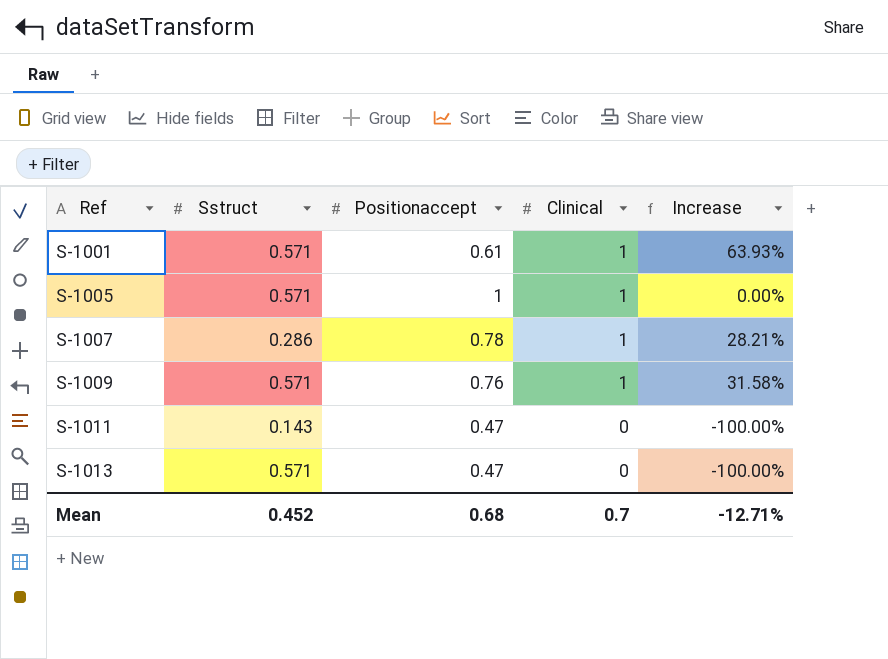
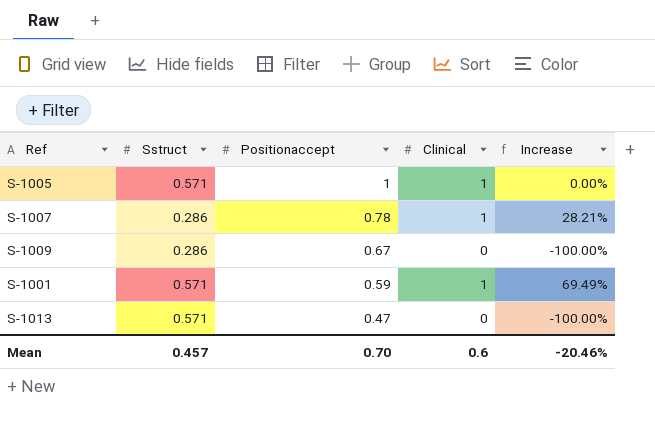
row order: Ref ascending -> Positionaccept descending
row S-1011: 0.143 | 0.47 | 0 | -100.00% -> none
S-1009 | Sstruct: 0.571 -> 0.286
S-1009 | Positionaccept: 0.76 -> 0.67
S-1009 | Clinical: 1 -> 0
S-1009 | Increase: 31.58% -> -100.00%
S-1001 | Positionaccept: 0.61 -> 0.59
S-1001 | Increase: 63.93% -> 69.49%
Mean | Sstruct: 0.452 -> 0.457
Mean | Positionaccept: 0.68 -> 0.70
Mean | Clinical: 0.7 -> 0.6
Mean | Increase: -12.71% -> -20.46%

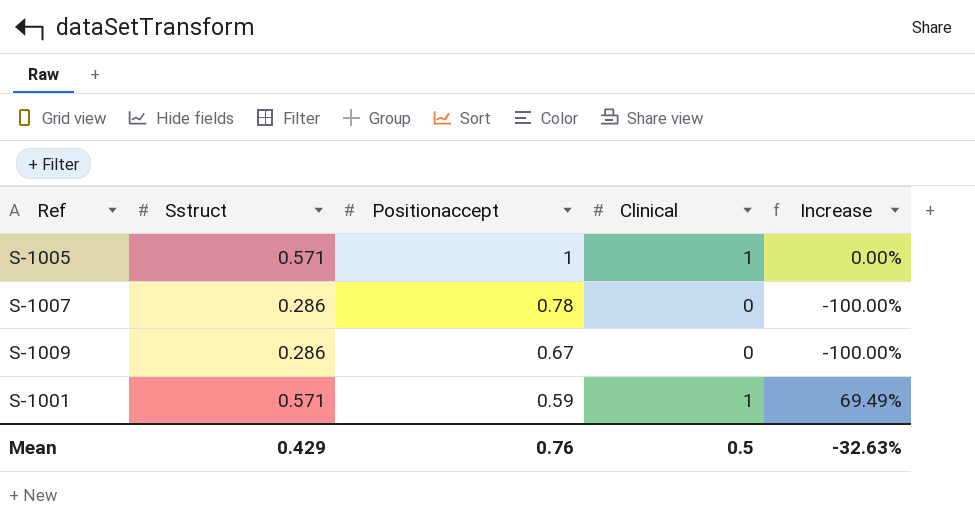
row S-1013: 0.571 | 0.47 | 0 | -100.00% -> none
S-1007 | Clinical: 1 -> 0
S-1007 | Increase: 28.21% -> -100.00%
Mean | Sstruct: 0.457 -> 0.429
Mean | Positionaccept: 0.70 -> 0.76
Mean | Clinical: 0.6 -> 0.5
Mean | Increase: -20.46% -> -32.63%

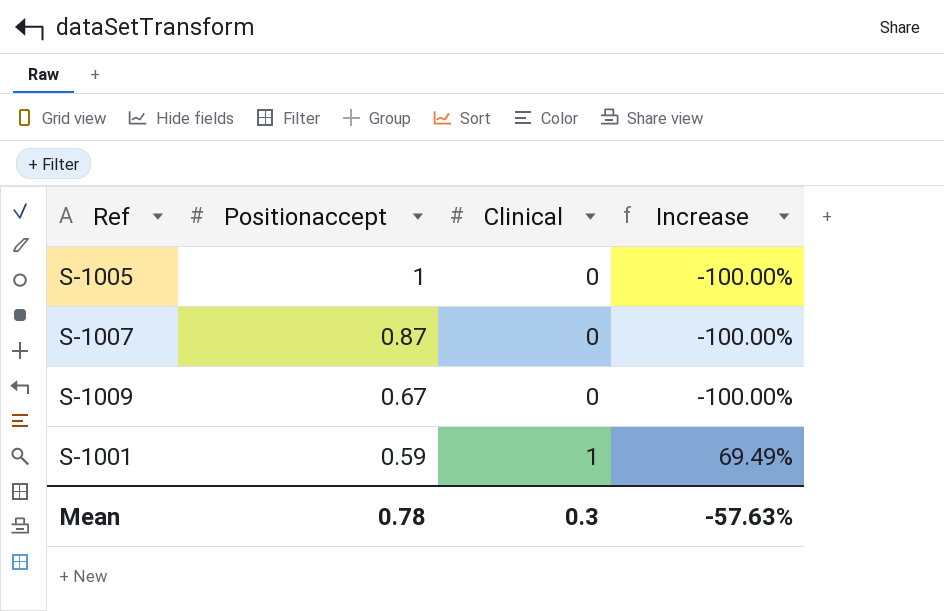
column Sstruct | position: 2 -> none
S-1005 | Clinical: 1 -> 0
S-1005 | Increase: 0.00% -> -100.00%
S-1007 | Positionaccept: 0.78 -> 0.87
Mean | Positionaccept: 0.76 -> 0.78
Mean | Clinical: 0.5 -> 0.3
Mean | Increase: -32.63% -> -57.63%

